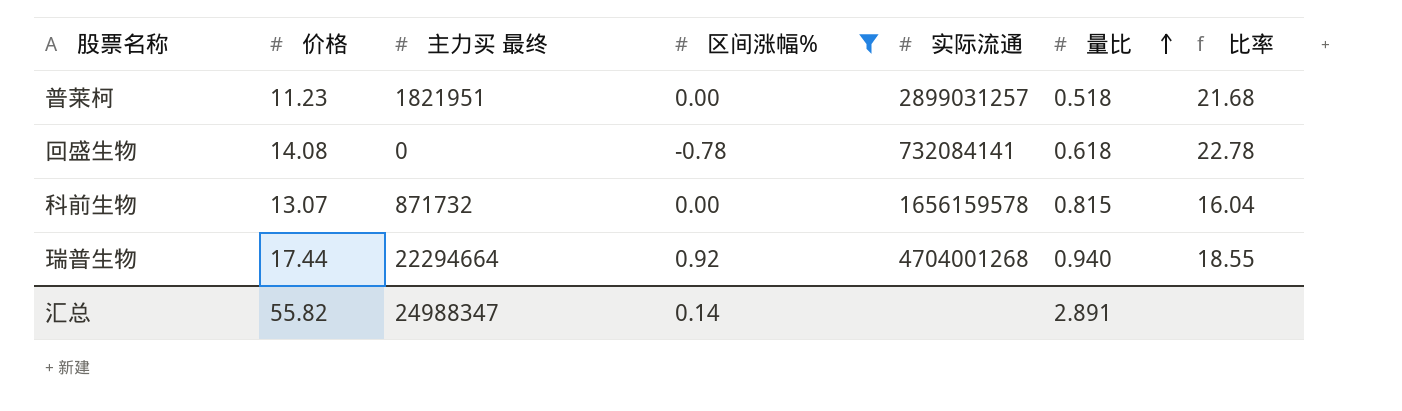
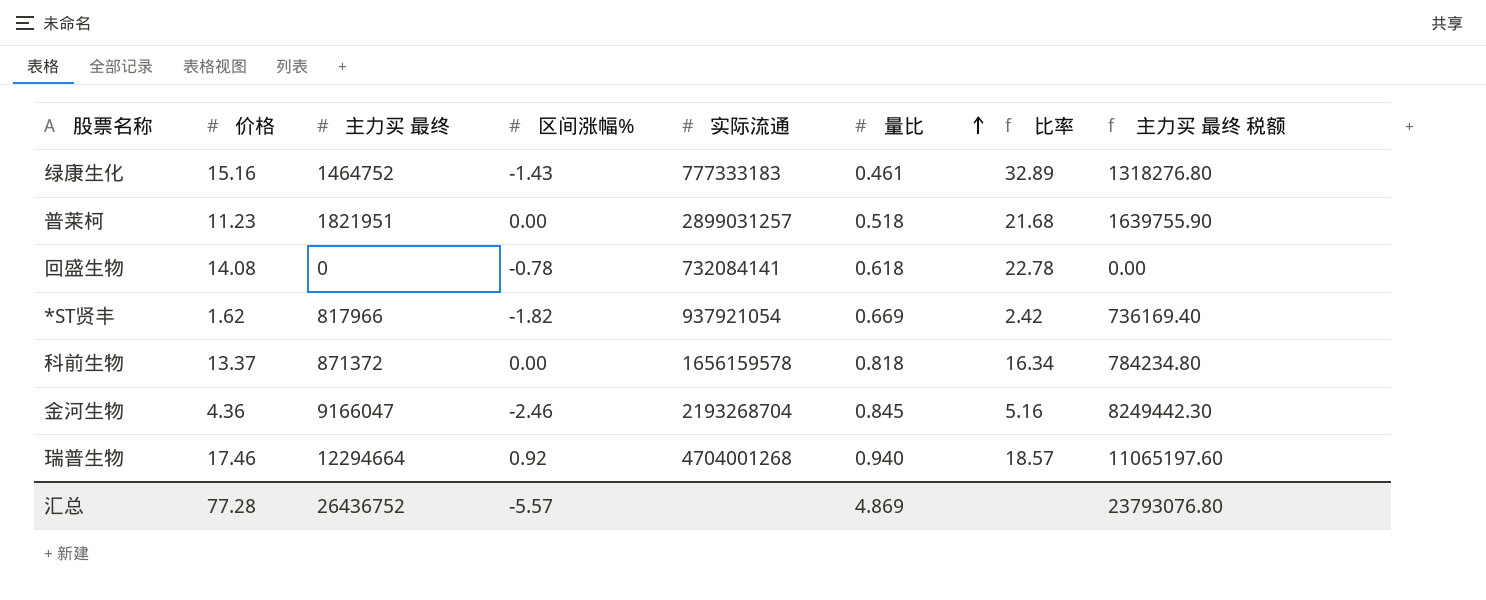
filter: 区间涨幅% >= -0.78 -> none
column 主力买 最终 税额 | formula: none -> [主力买 最终] * 0.9
科前生物 | 价格: 13.07 -> 13.37
科前生物 | 主力买 最终: 871732 -> 871372
科前生物 | 量比: 0.815 -> 0.818
科前生物 | 比率: 16.04 -> 16.34
瑞普生物 | 价格: 17.44 -> 17.46
瑞普生物 | 主力买 最终: 22294664 -> 12294664
瑞普生物 | 比率: 18.55 -> 18.57
汇总 | 价格: 55.82 -> 77.28
汇总 | 主力买 最终: 24988347 -> 26436752
汇总 | 区间涨幅%: 0.14 -> -5.57
汇总 | 量比: 2.891 -> 4.869

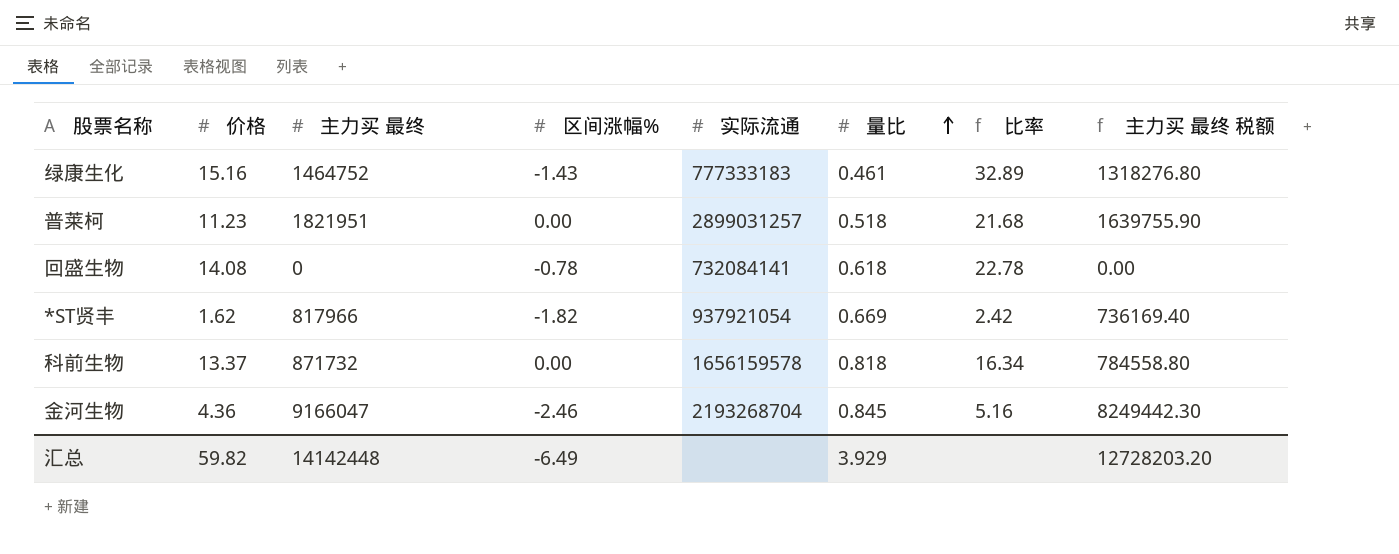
row 瑞普生物: 17.46 | 12294664 | 0.92 | 4704001268 | 0.940 | 18.57 | 11065197.60 -> none
科前生物 | 主力买 最终: 871372 -> 871732
科前生物 | 主力买 最终 税额: 784234.80 -> 784558.80
汇总 | 价格: 77.28 -> 59.82
汇总 | 主力买 最终: 26436752 -> 14142448
汇总 | 区间涨幅%: -5.57 -> -6.49
汇总 | 量比: 4.869 -> 3.929
汇总 | 主力买 最终 税额: 23793076.80 -> 12728203.20

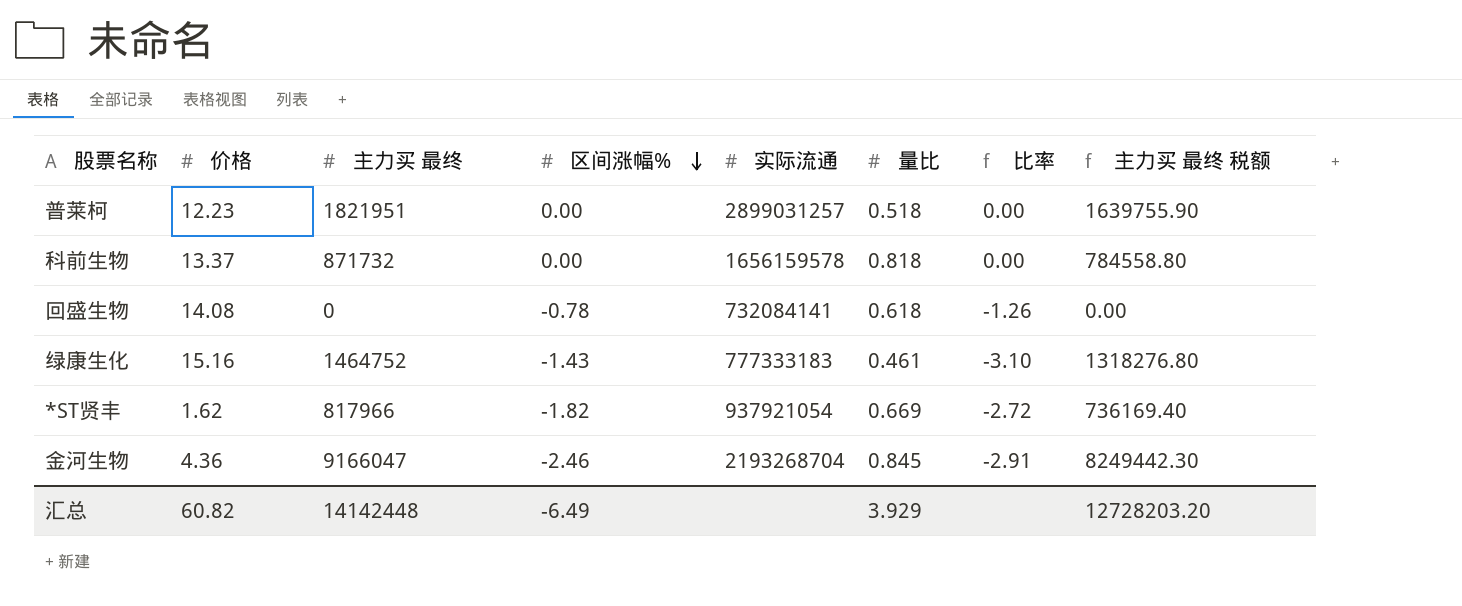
row order: 量比 ascending -> 区间涨幅% descending
column 比率 | formula: [价格] / [量比] -> [区间涨幅%] / [量比]
普莱柯 | 价格: 11.23 -> 12.23
汇总 | 价格: 59.82 -> 60.82

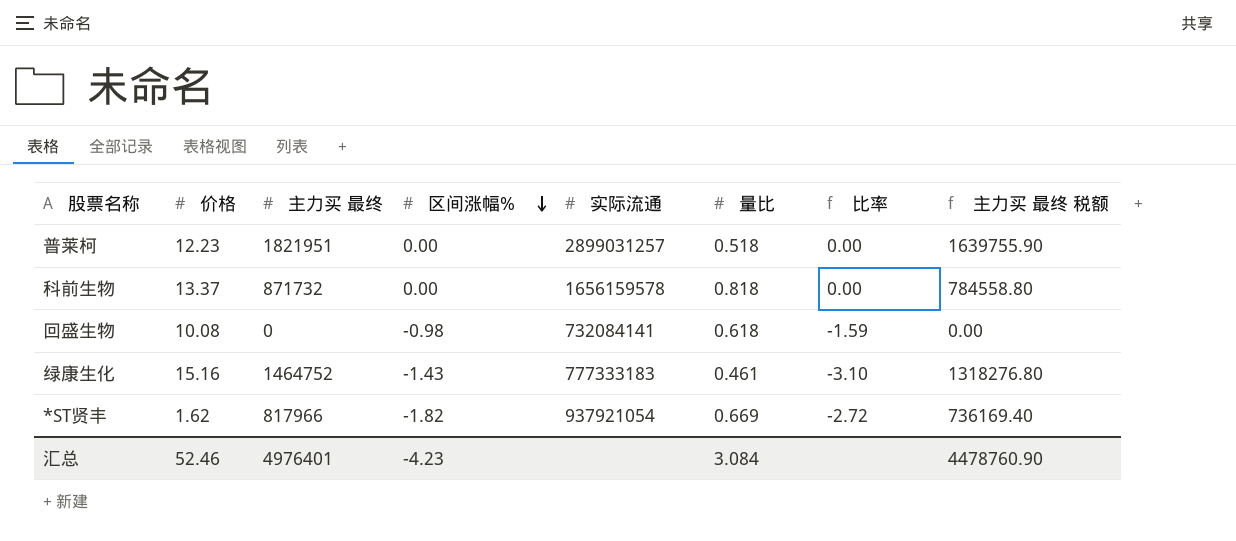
row 金河生物: 4.36 | 9166047 | -2.46 | 2193268704 | 0.845 | -2.91 | 8249442.30 -> none
回盛生物 | 价格: 14.08 -> 10.08
回盛生物 | 区间涨幅%: -0.78 -> -0.98
回盛生物 | 比率: -1.26 -> -1.59
汇总 | 价格: 60.82 -> 52.46
汇总 | 主力买 最终: 14142448 -> 4976401
汇总 | 区间涨幅%: -6.49 -> -4.23
汇总 | 量比: 3.929 -> 3.084
汇总 | 主力买 最终 税额: 12728203.20 -> 4478760.90

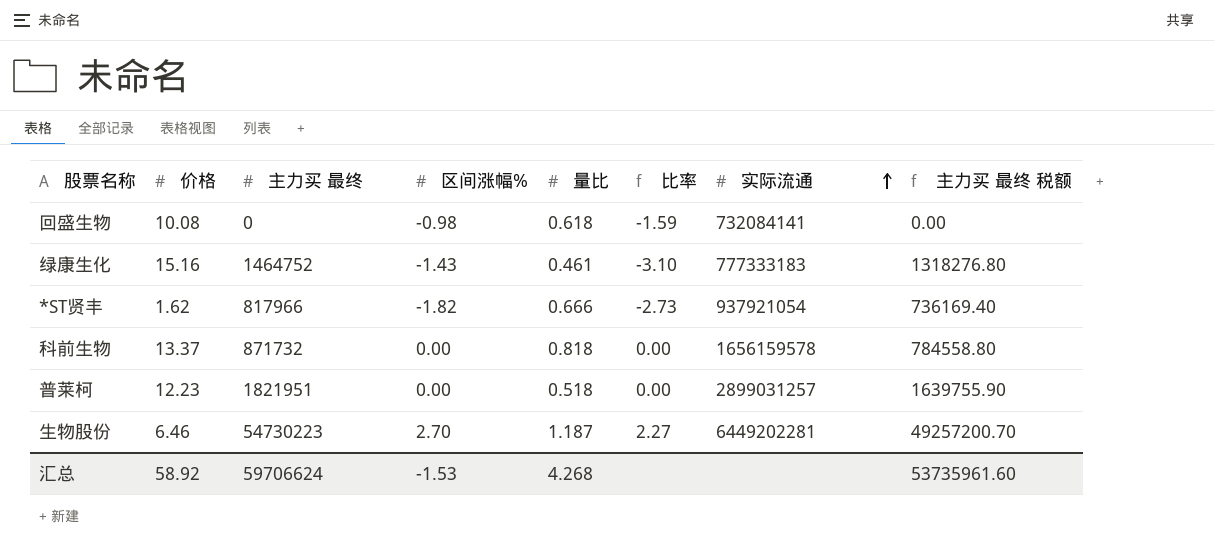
row order: 区间涨幅% descending -> 实际流通 ascending
column 实际流通 | position: 5 -> 7
*ST贤丰 | 量比: 0.669 -> 0.666
*ST贤丰 | 比率: -2.72 -> -2.73
row 生物股份: none -> 6.46 | 54730223 | 2.70 | 1.187 | 2.27 | 6449202281 | 49257200.70
汇总 | 价格: 52.46 -> 58.92
汇总 | 主力买 最终: 4976401 -> 59706624
汇总 | 区间涨幅%: -4.23 -> -1.53
汇总 | 量比: 3.084 -> 4.268
汇总 | 主力买 最终 税额: 4478760.90 -> 53735961.60

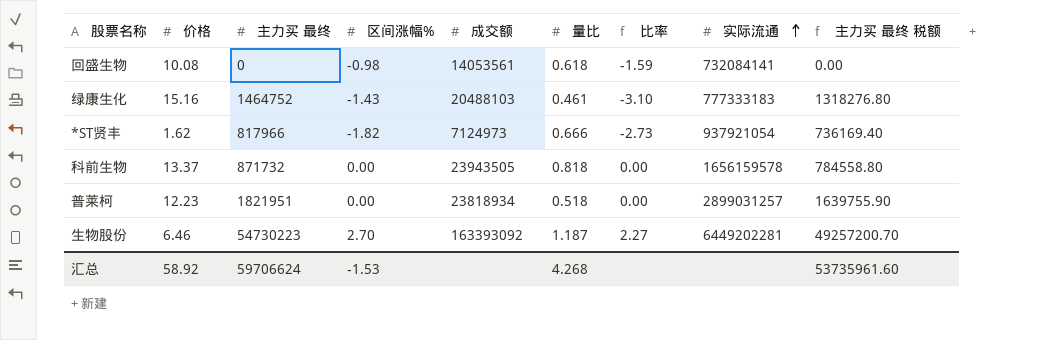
column 成交额 | position: none -> 5

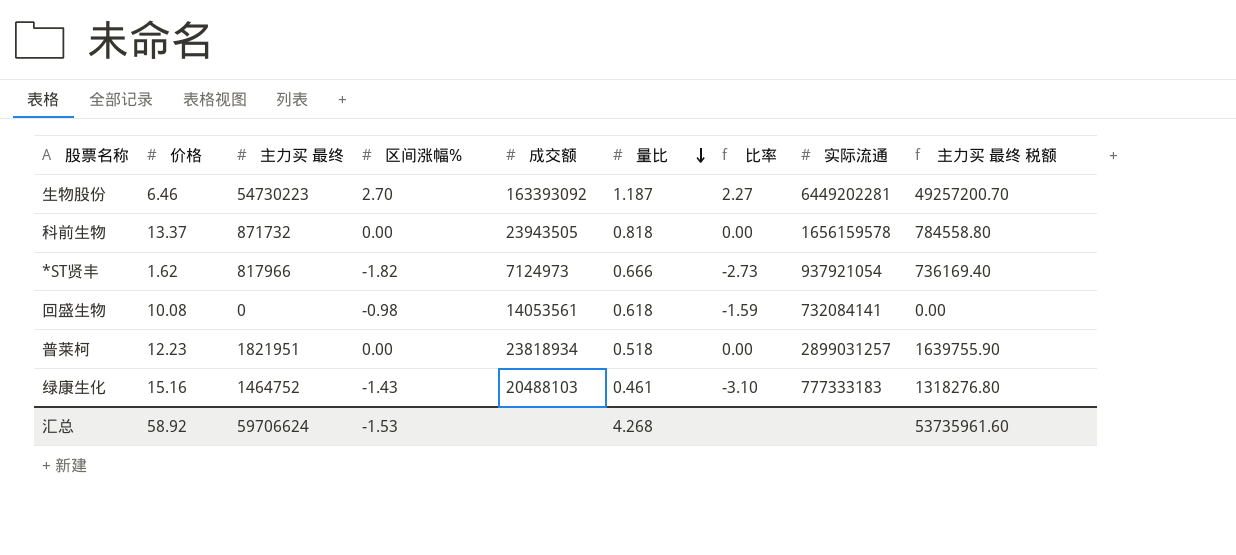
row order: 实际流通 ascending -> 量比 descending

